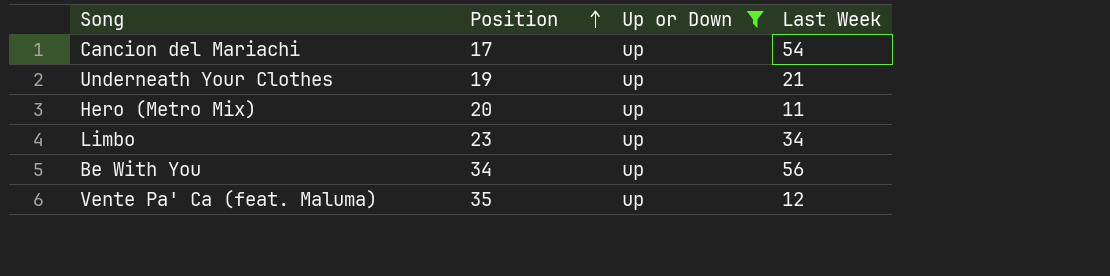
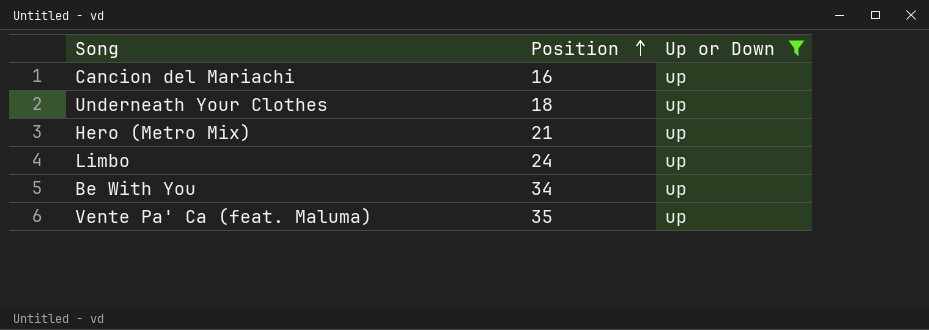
column Last Week | position: 4 -> none
Cancion del Mariachi | Position: 17 -> 16
Underneath Your Clothes | Position: 19 -> 18
Hero (Metro Mix) | Position: 20 -> 21
Limbo | Position: 23 -> 24

